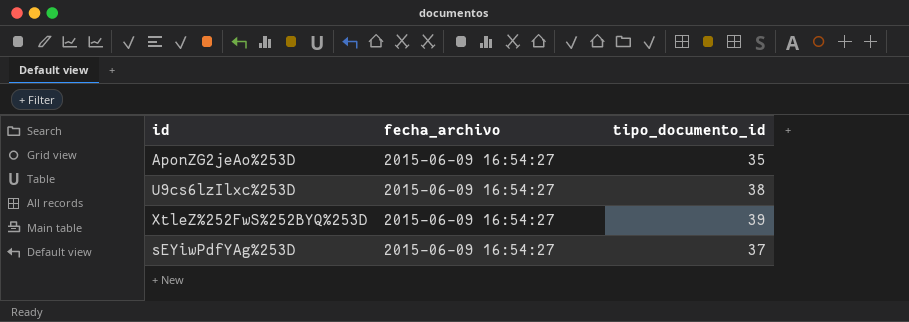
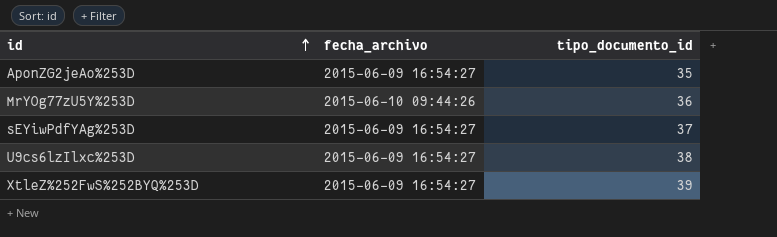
row order: none -> id ascending
row MrYOg77zU5Y%253D: none -> 2015-06-10 09:44:26 | 36

